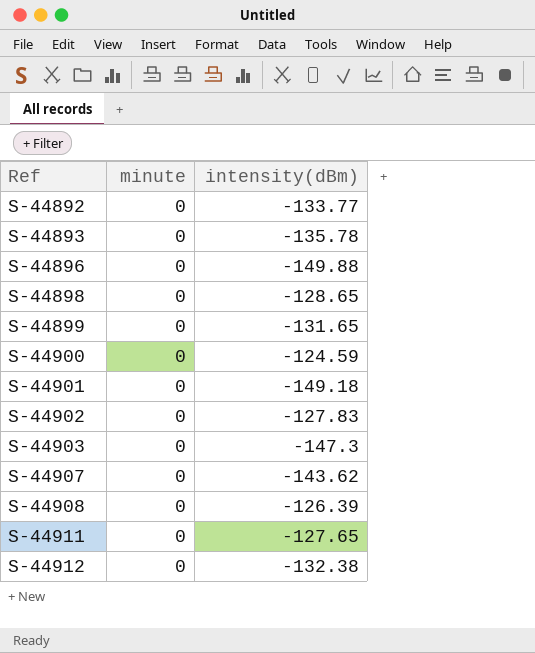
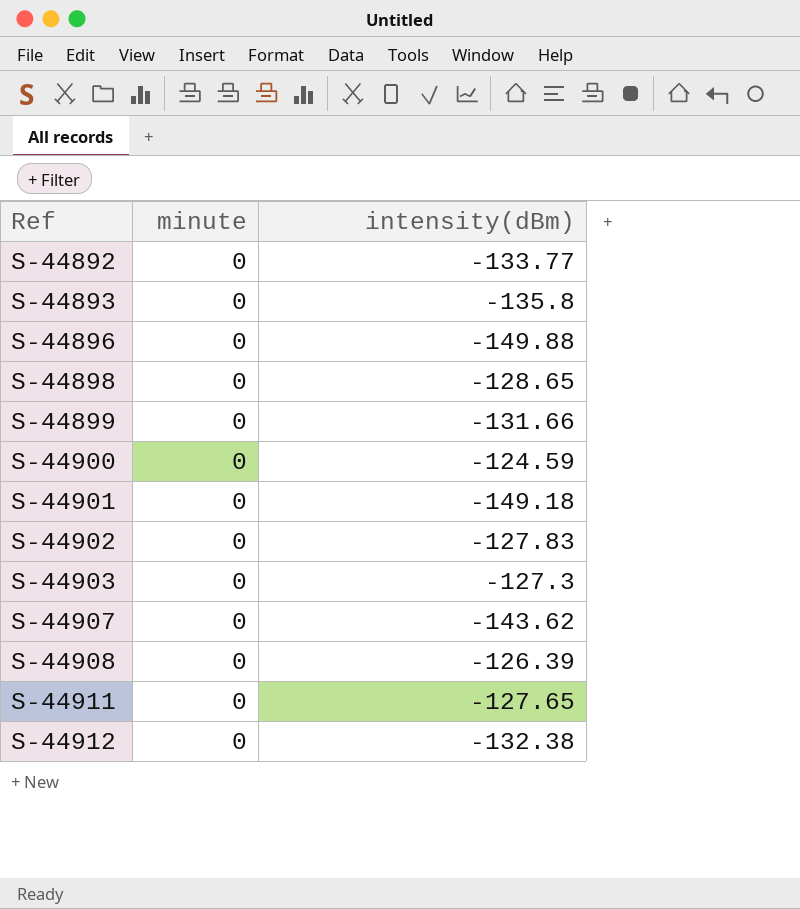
S-44893 | intensity(dBm): -135.78 -> -135.8
S-44899 | intensity(dBm): -131.65 -> -131.66
S-44903 | intensity(dBm): -147.3 -> -127.3

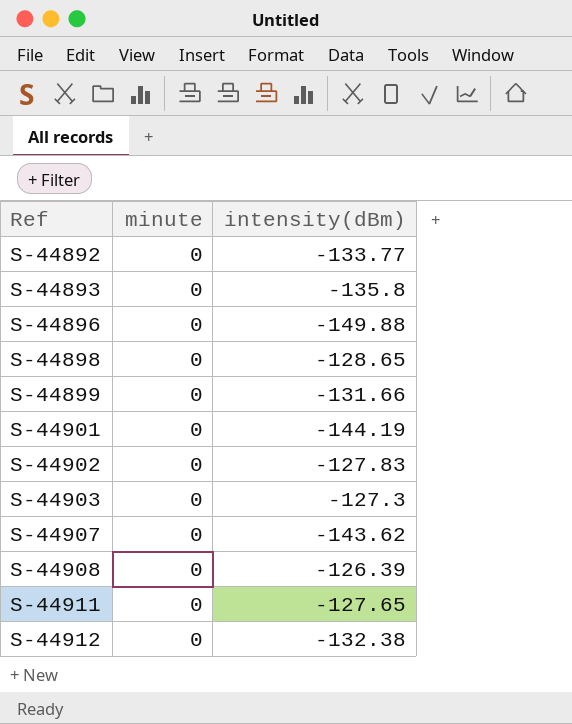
row S-44900: 0 | -124.59 -> none
S-44901 | intensity(dBm): -149.18 -> -144.19

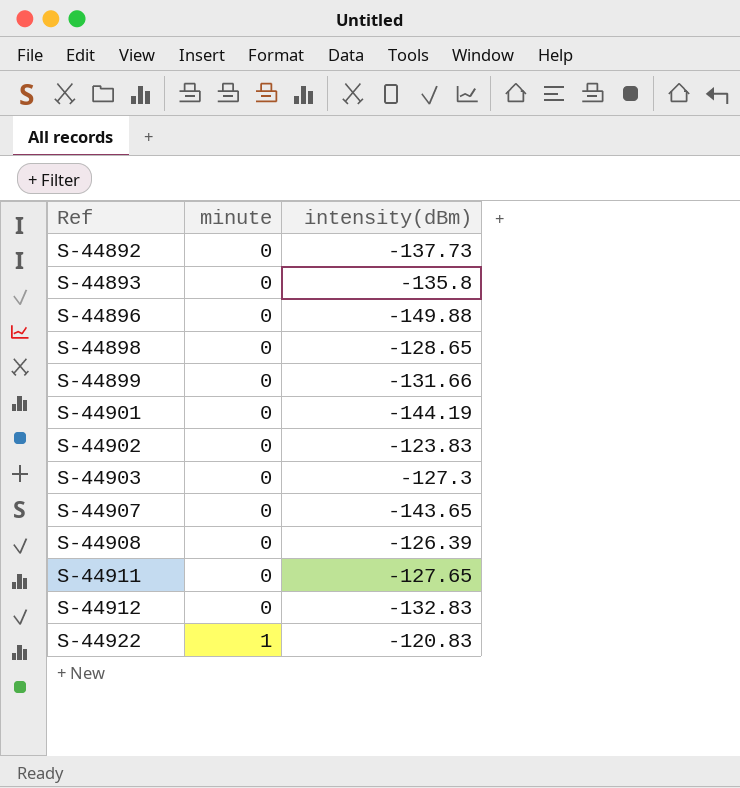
S-44892 | intensity(dBm): -133.77 -> -137.73
S-44902 | intensity(dBm): -127.83 -> -123.83
S-44907 | intensity(dBm): -143.62 -> -143.65
S-44912 | intensity(dBm): -132.38 -> -132.83
row S-44922: none -> 1 | -120.83

